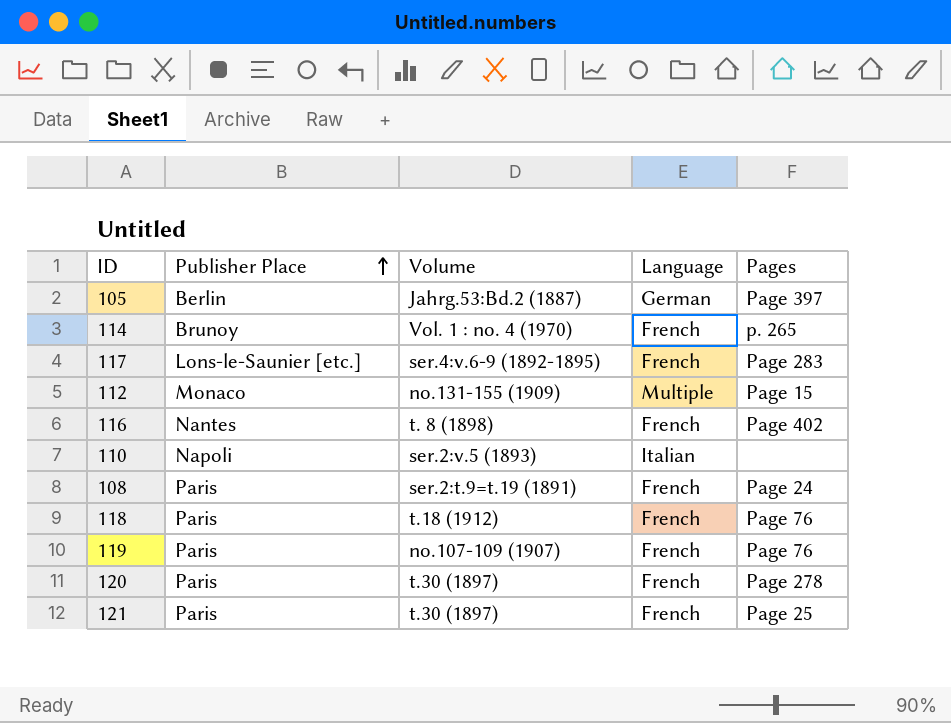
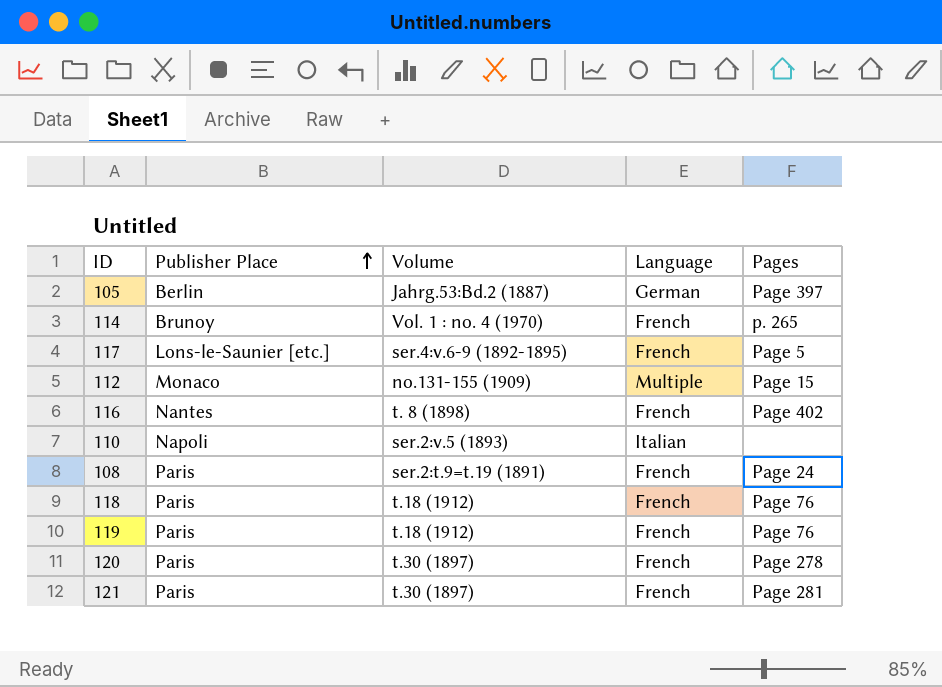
117 | Pages: Page 283 -> Page 5
119 | Volume: no.107-109 (1907) -> t.18 (1912)
121 | Pages: Page 25 -> Page 281

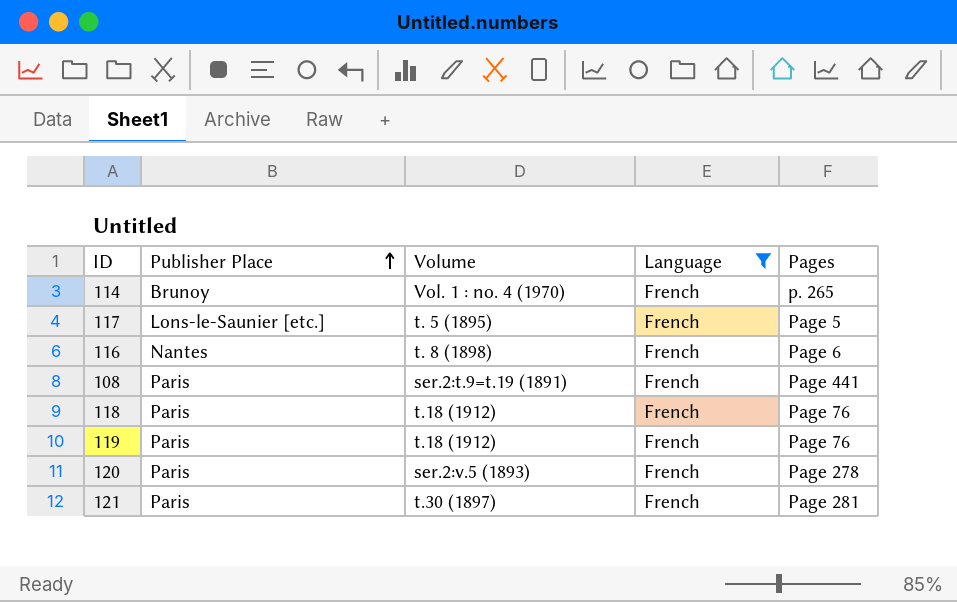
filter: none -> Language = French
117 | Volume: ser.4:v.6-9 (1892-1895) -> t. 5 (1895)
116 | Pages: Page 402 -> Page 6
108 | Pages: Page 24 -> Page 441
120 | Volume: t.30 (1897) -> ser.2:v.5 (1893)

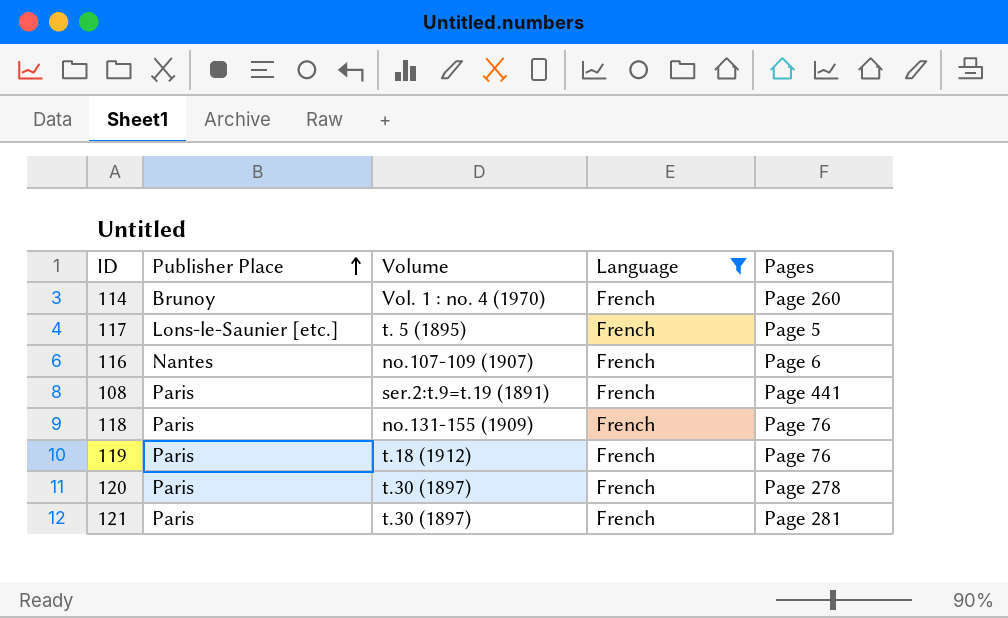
114 | Pages: p. 265 -> Page 260
116 | Volume: t. 8 (1898) -> no.107-109 (1907)
118 | Volume: t.18 (1912) -> no.131-155 (1909)
120 | Volume: ser.2:v.5 (1893) -> t.30 (1897)

